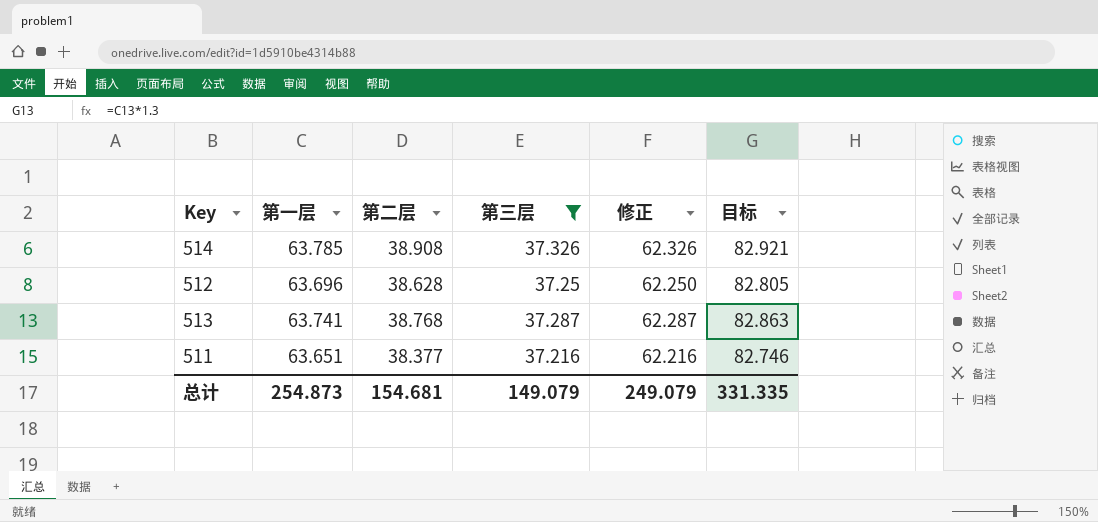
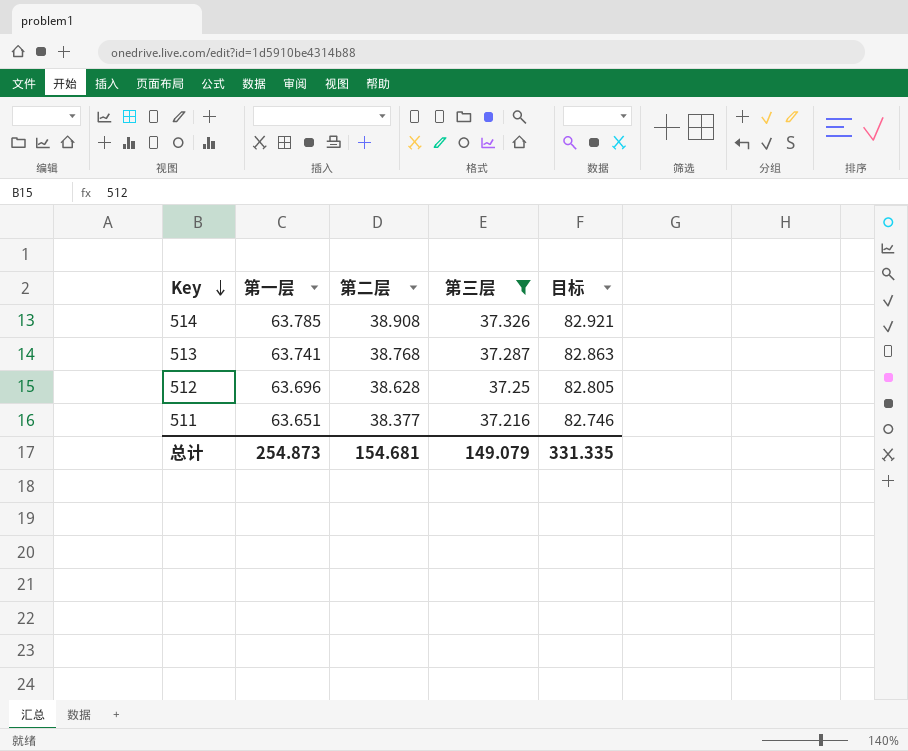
row order: none -> Key descending
column 修正 | formula: [第三层] + 25 -> none

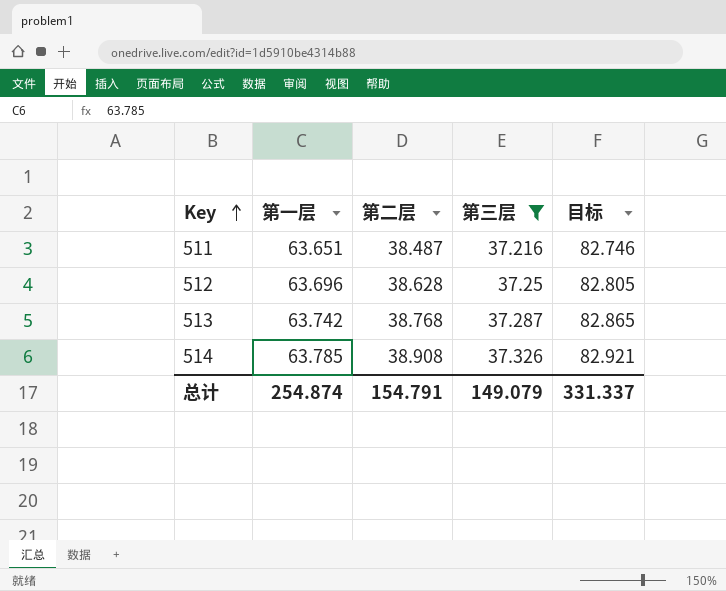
row order: Key descending -> Key ascending
511 | 第二层: 38.377 -> 38.487
513 | 第一层: 63.741 -> 63.742
513 | 目标: 82.863 -> 82.865
总计 | 第一层: 254.873 -> 254.874
总计 | 第二层: 154.681 -> 154.791
总计 | 目标: 331.335 -> 331.337

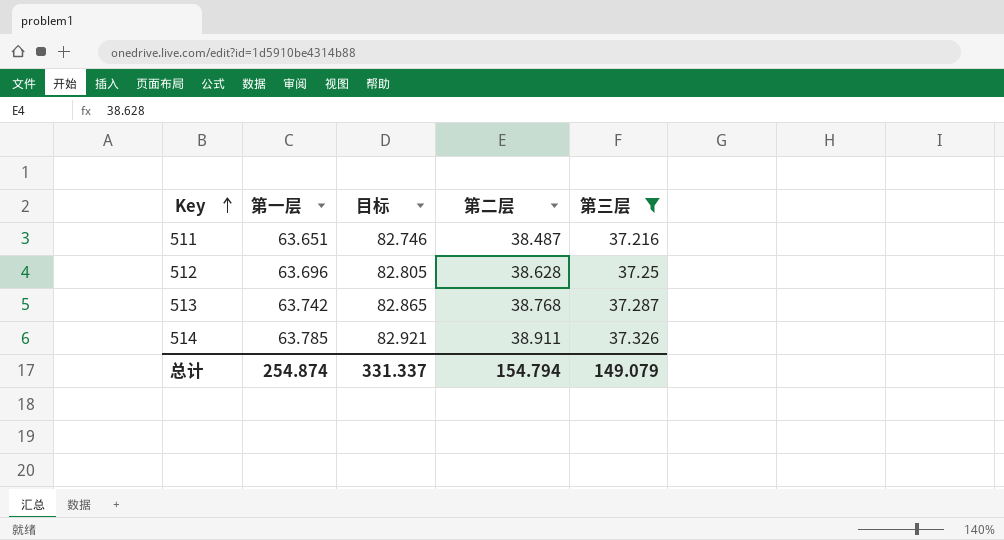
column 目标 | position: 5 -> 3
514 | 第二层: 38.908 -> 38.911
总计 | 第二层: 154.791 -> 154.794

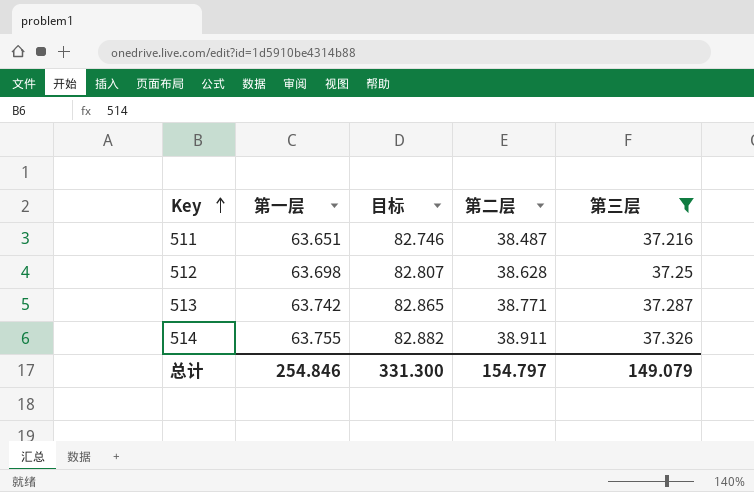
512 | 第一层: 63.696 -> 63.698
512 | 目标: 82.805 -> 82.807
513 | 第二层: 38.768 -> 38.771
514 | 第一层: 63.785 -> 63.755
514 | 目标: 82.921 -> 82.882
总计 | 第一层: 254.874 -> 254.846
总计 | 目标: 331.337 -> 331.300
总计 | 第二层: 154.794 -> 154.797

